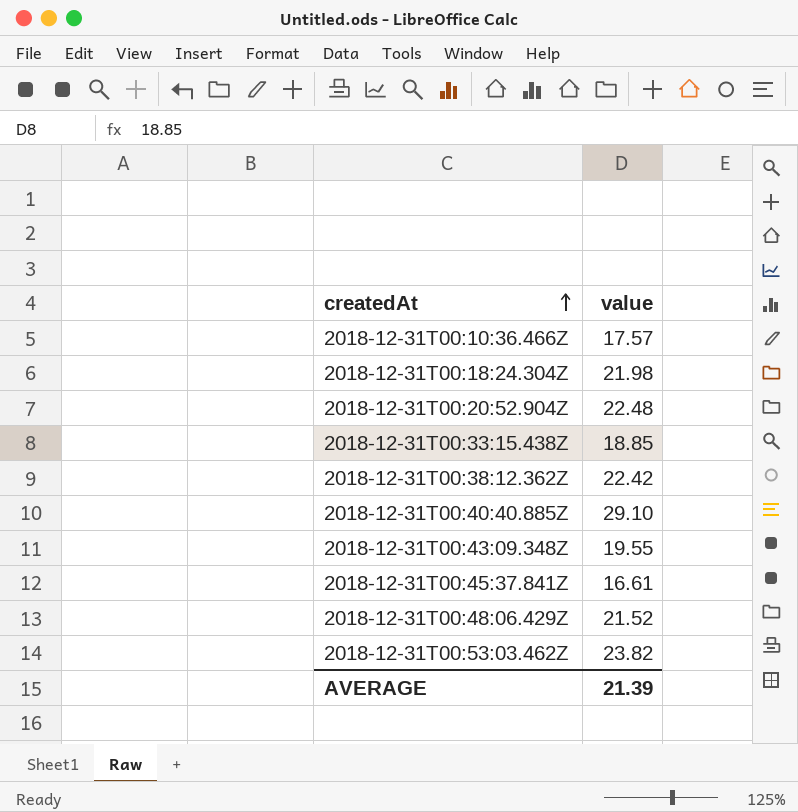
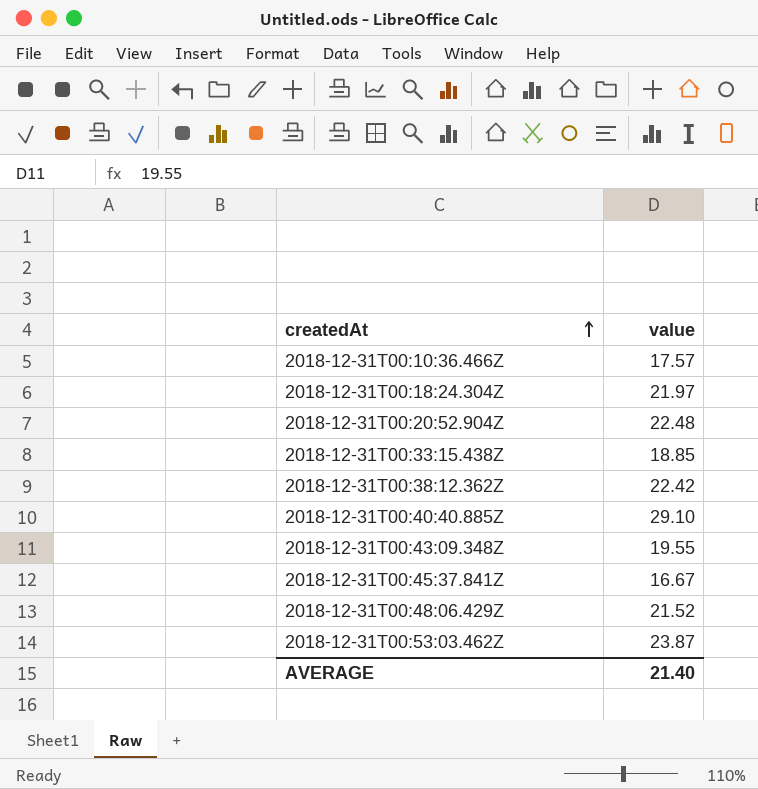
2018-12-31T00:18:24.304Z | value: 21.98 -> 21.97
2018-12-31T00:45:37.841Z | value: 16.61 -> 16.67
2018-12-31T00:53:03.462Z | value: 23.82 -> 23.87
AVERAGE | value: 21.39 -> 21.40

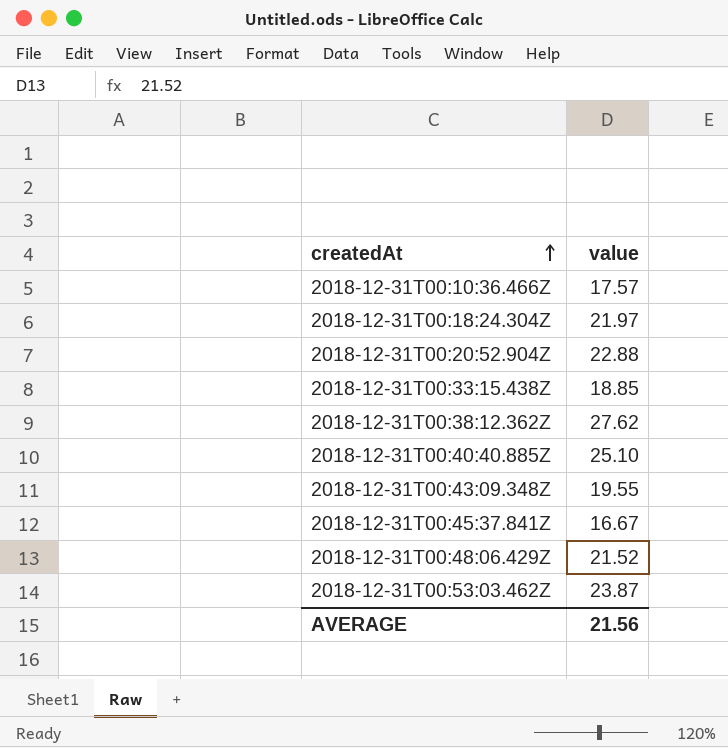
2018-12-31T00:20:52.904Z | value: 22.48 -> 22.88
2018-12-31T00:38:12.362Z | value: 22.42 -> 27.62
2018-12-31T00:40:40.885Z | value: 29.10 -> 25.10
AVERAGE | value: 21.40 -> 21.56

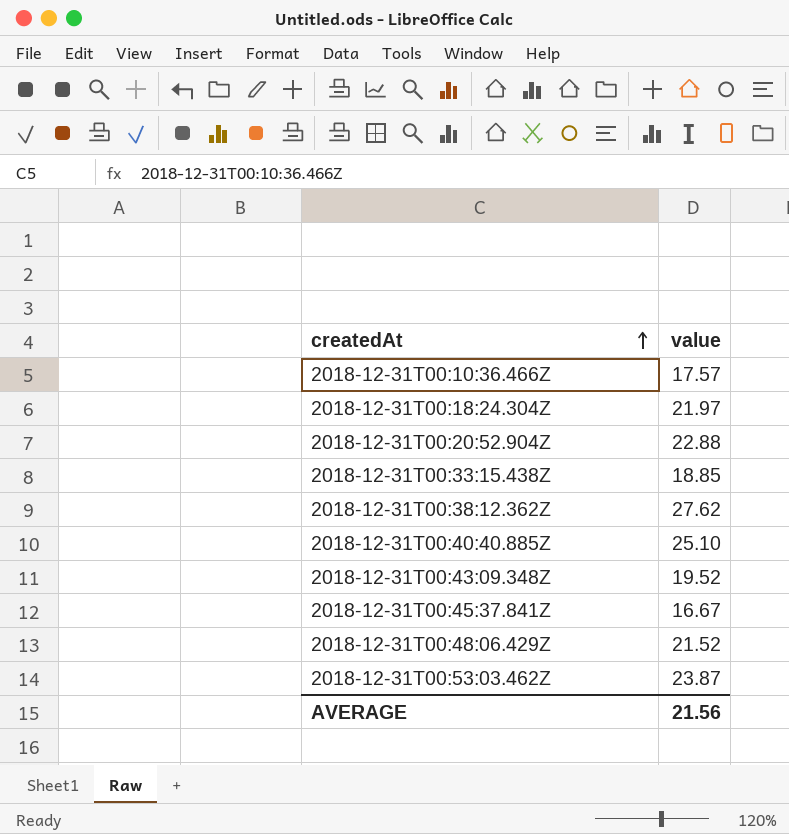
2018-12-31T00:43:09.348Z | value: 19.55 -> 19.52

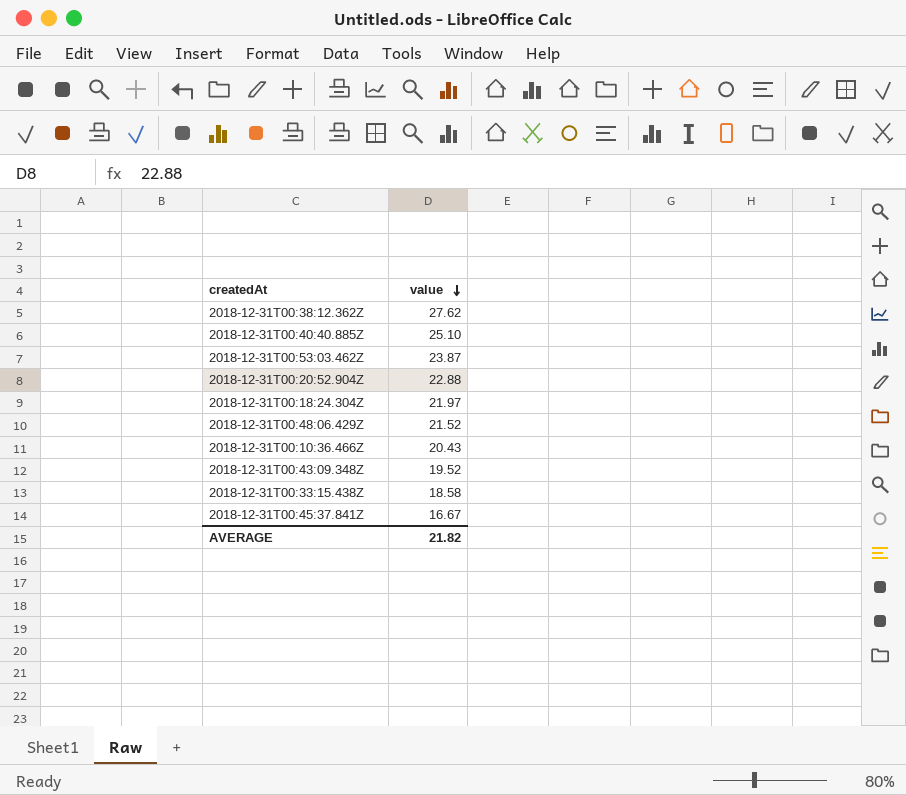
row order: createdAt ascending -> value descending
2018-12-31T00:10:36.466Z | value: 17.57 -> 20.43
2018-12-31T00:33:15.438Z | value: 18.85 -> 18.58
AVERAGE | value: 21.56 -> 21.82

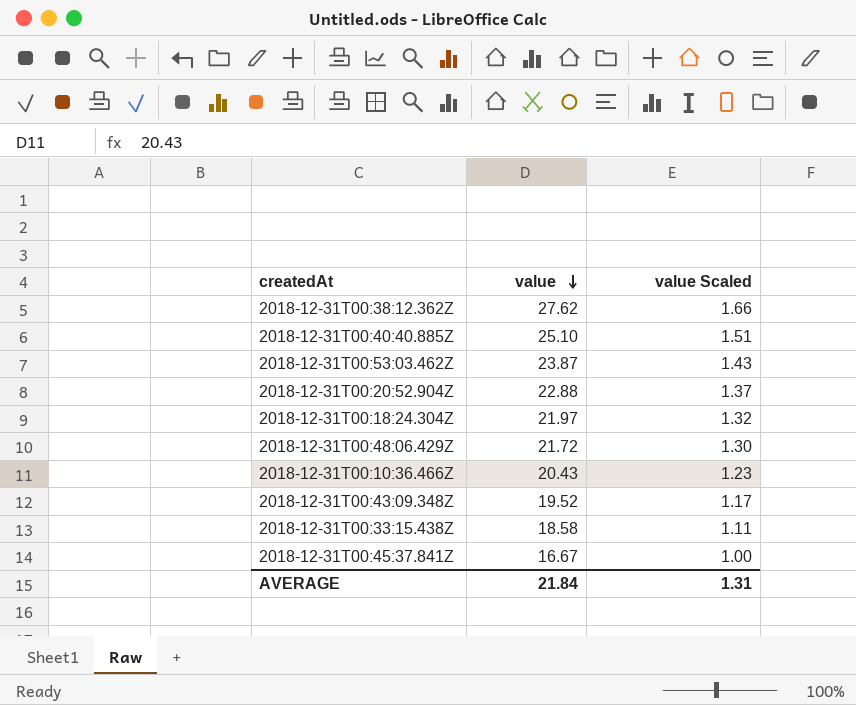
column value Scaled | formula: none -> [value] * 0.06
2018-12-31T00:48:06.429Z | value: 21.52 -> 21.72
AVERAGE | value: 21.82 -> 21.84

